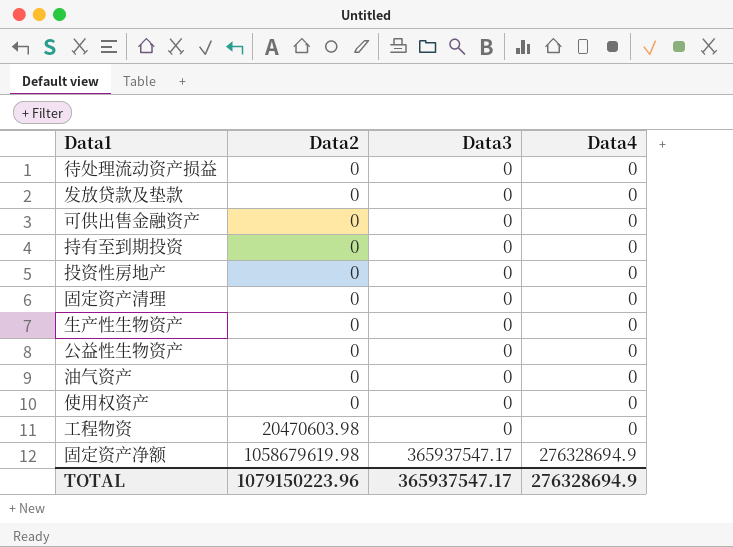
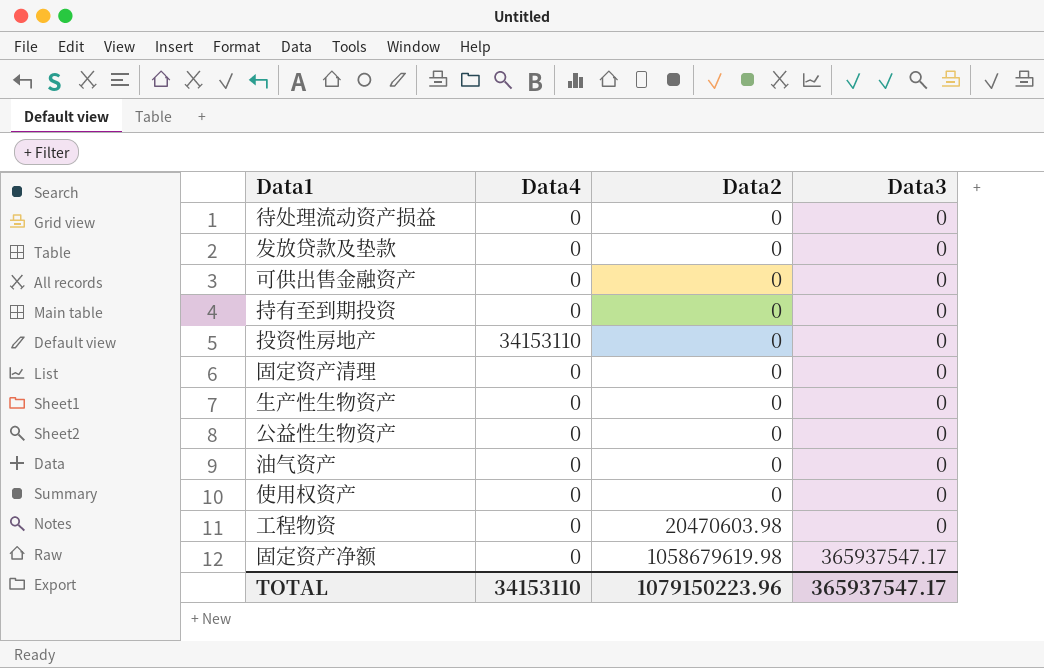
column Data4 | position: 4 -> 2
投资性房地产 | Data4: 0 -> 34153110
固定资产净额 | Data4: 276328694.9 -> 0
TOTAL | Data4: 276328694.9 -> 34153110

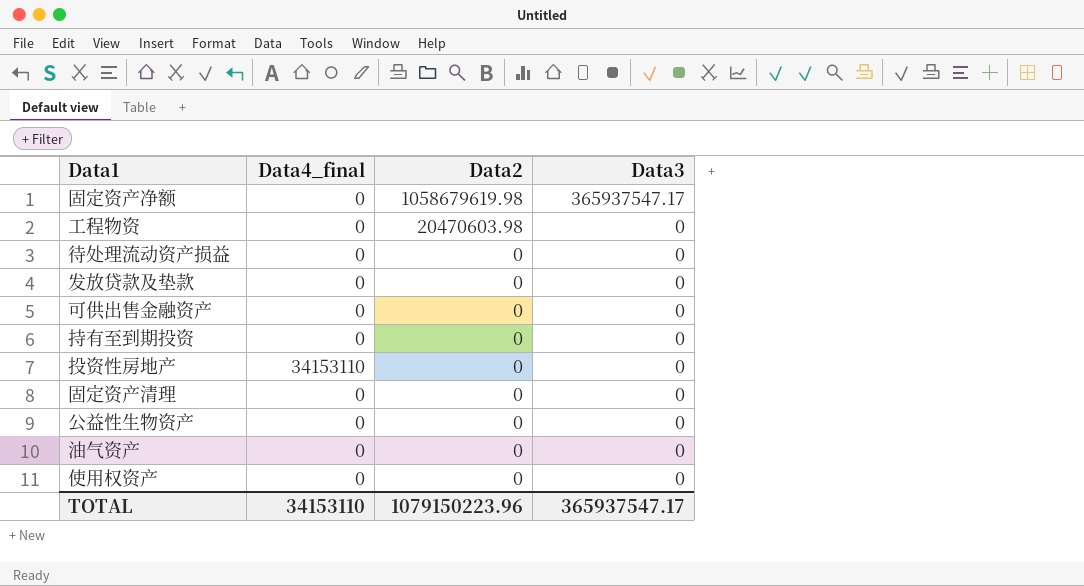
row order: Data2 ascending -> Data2 descending
column name: Data4 -> Data4_final
row 生产性生物资产: 0 | 0 | 0 -> none

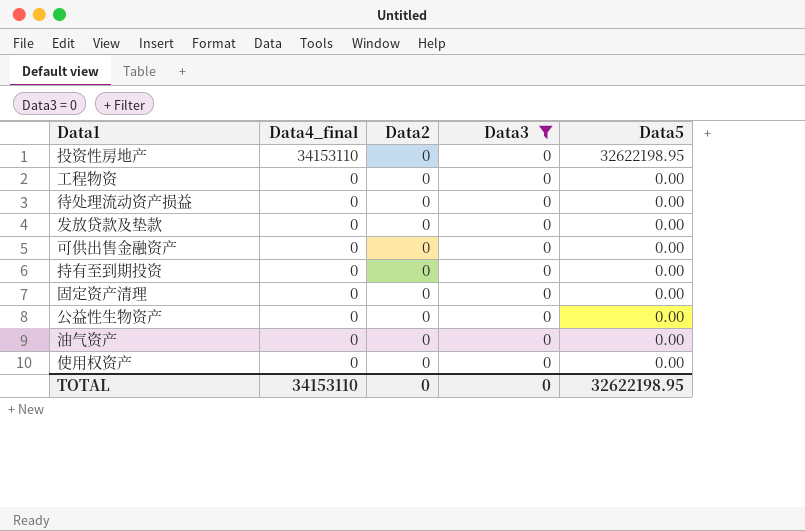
filter: none -> Data3 = 0
row order: Data2 descending -> Data4_final descending
column Data5 | position: none -> 5
工程物资 | Data2: 20470603.98 -> 0
TOTAL | Data2: 1079150223.96 -> 0
TOTAL | Data3: 365937547.17 -> 0

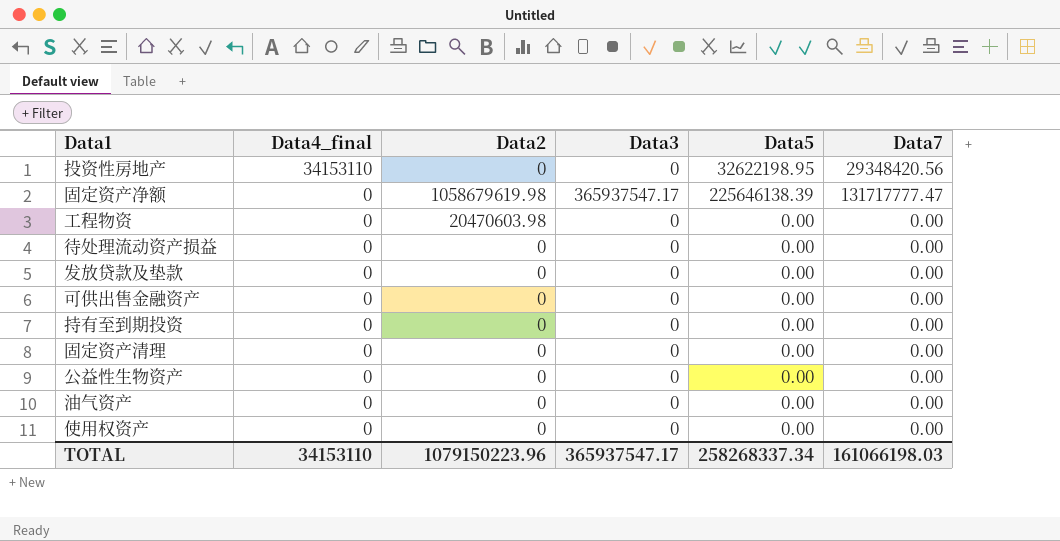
filter: Data3 = 0 -> none
column Data7 | position: none -> 6
工程物资 | Data2: 0 -> 20470603.98
TOTAL | Data2: 0 -> 1079150223.96
TOTAL | Data3: 0 -> 365937547.17
TOTAL | Data5: 32622198.95 -> 258268337.34

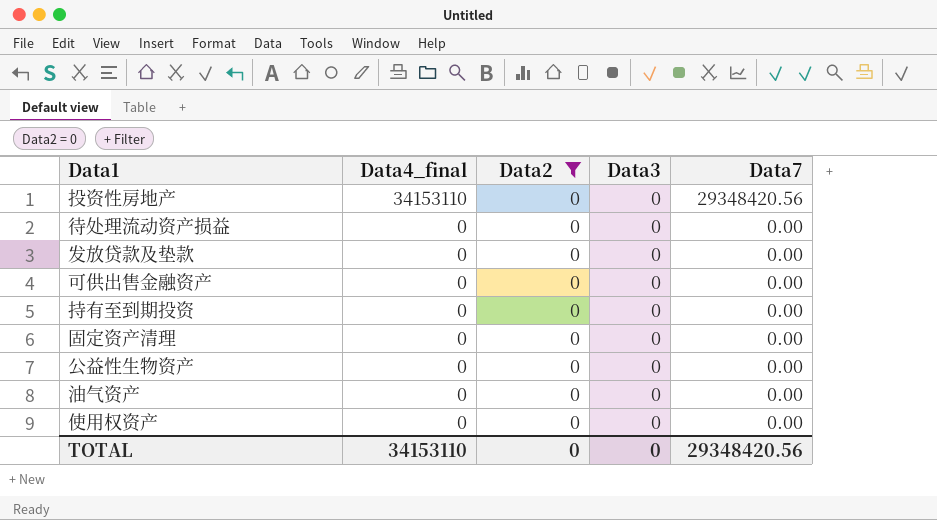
filter: none -> Data2 = 0
column Data5 | position: 5 -> none
TOTAL | Data2: 1079150223.96 -> 0
TOTAL | Data3: 365937547.17 -> 0
TOTAL | Data7: 161066198.03 -> 29348420.56

